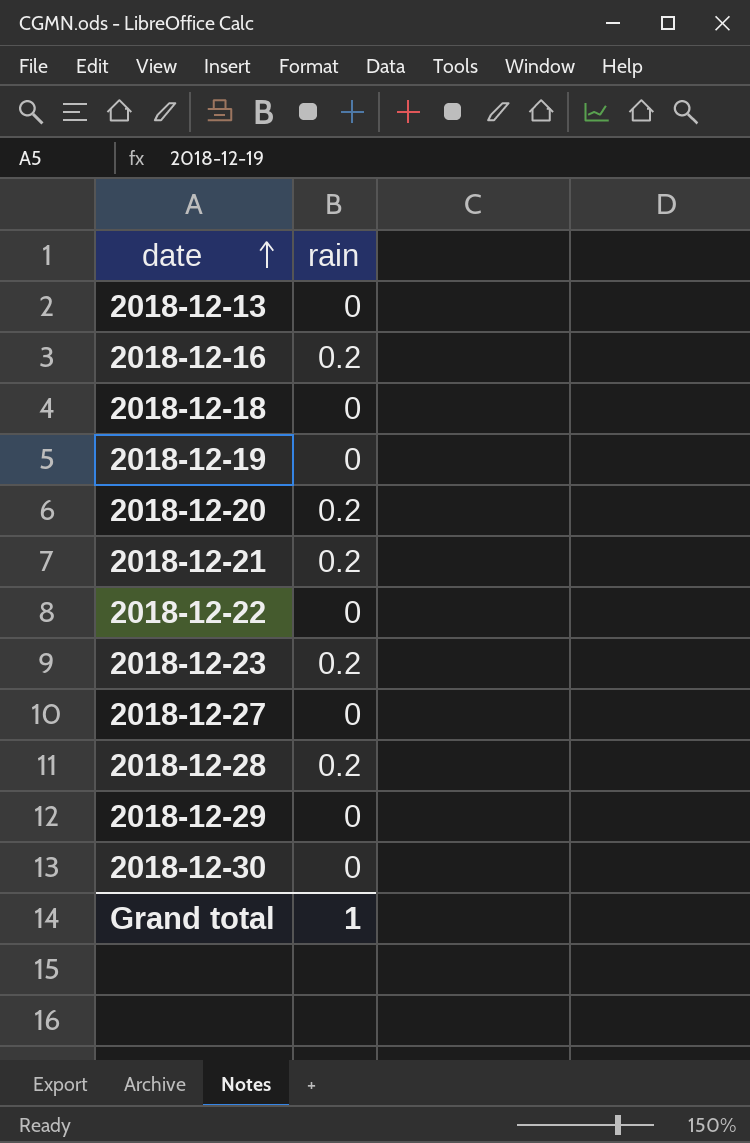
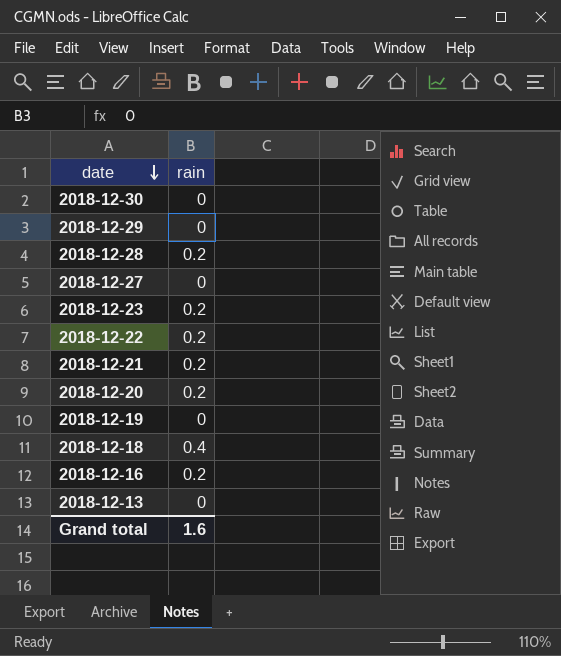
row order: date ascending -> date descending
2018-12-22 | rain: 0 -> 0.2
2018-12-18 | rain: 0 -> 0.4
Grand total | rain: 1 -> 1.6

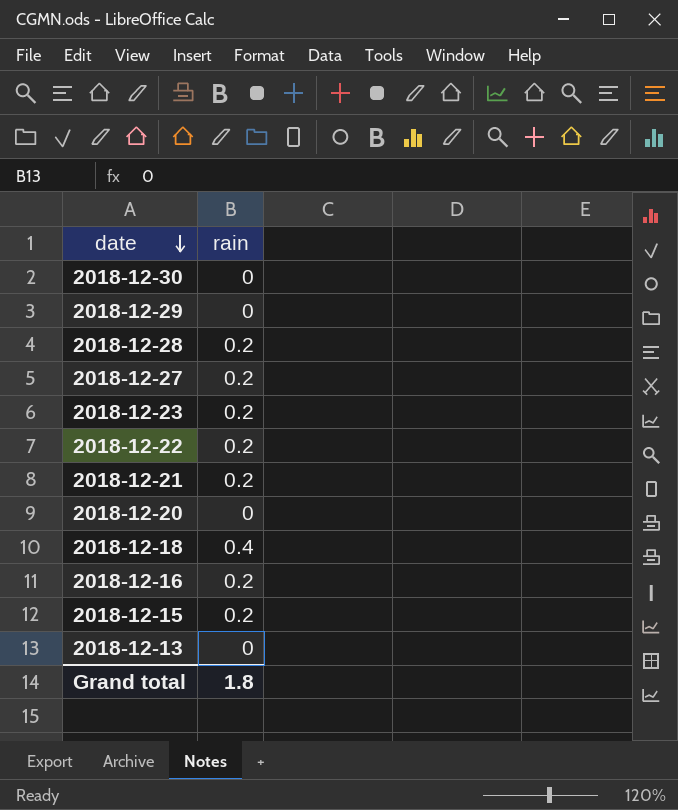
row 2018-12-19: 0 -> none
2018-12-27 | rain: 0 -> 0.2
2018-12-20 | rain: 0.2 -> 0
row 2018-12-15: none -> 0.2
Grand total | rain: 1.6 -> 1.8

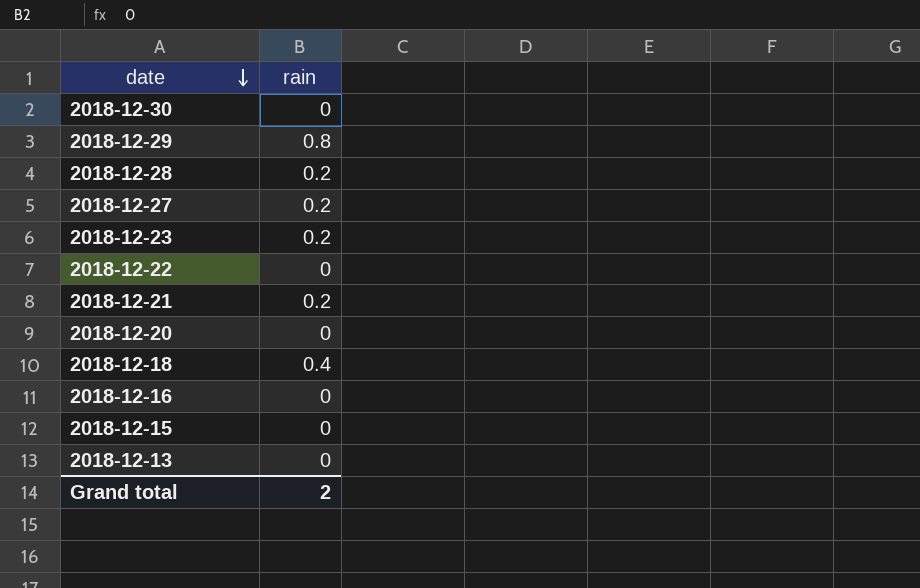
2018-12-29 | rain: 0 -> 0.8
2018-12-22 | rain: 0.2 -> 0
2018-12-16 | rain: 0.2 -> 0
2018-12-15 | rain: 0.2 -> 0
Grand total | rain: 1.8 -> 2

